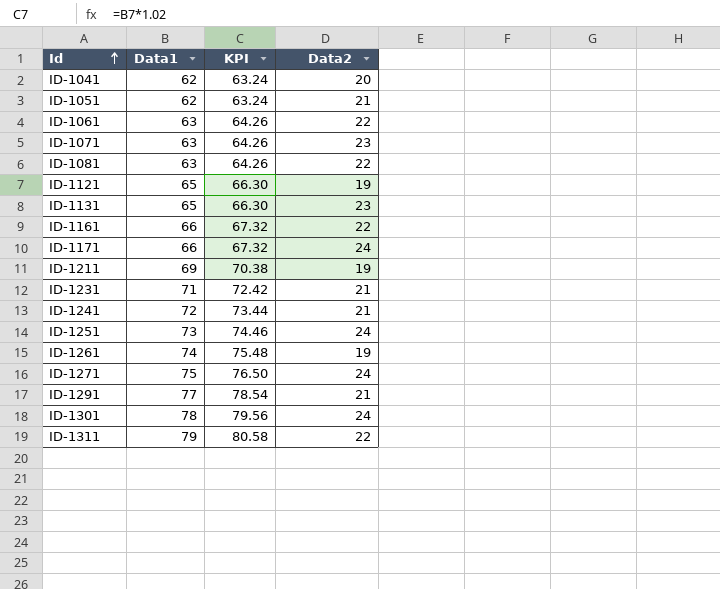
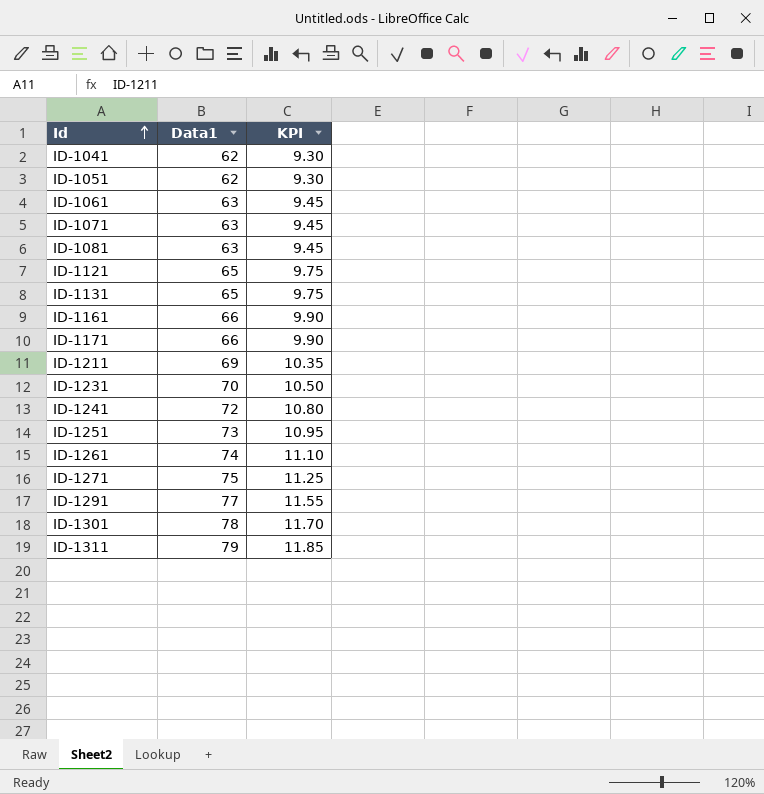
column Data2 | position: 4 -> none
column KPI | formula: [Data1] * 1.02 -> [Data1] * 0.15
ID-1231 | Data1: 71 -> 70

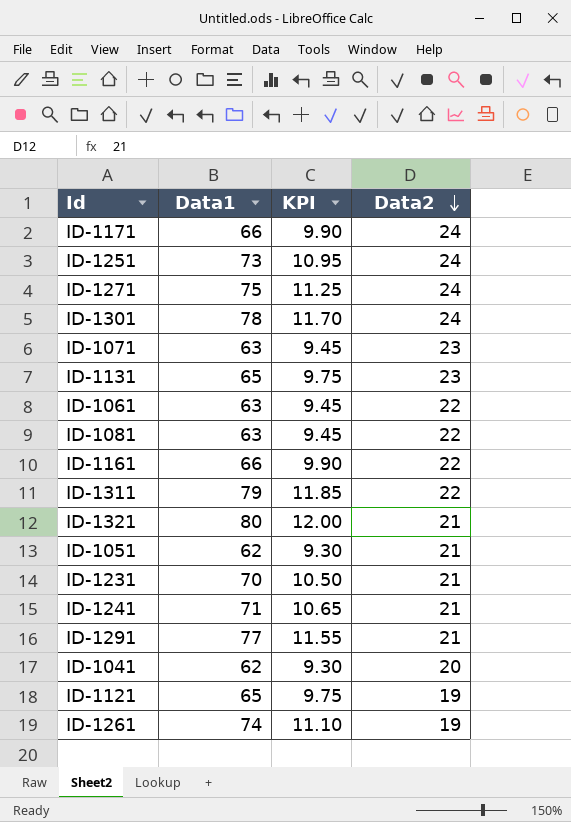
row order: Id ascending -> Data2 descending
column Data2 | position: none -> 4
row ID-1211: 69 | 10.35 -> none
row ID-1321: none -> 80 | 12.00 | 21
ID-1241 | Data1: 72 -> 71
ID-1241 | KPI: 10.80 -> 10.65

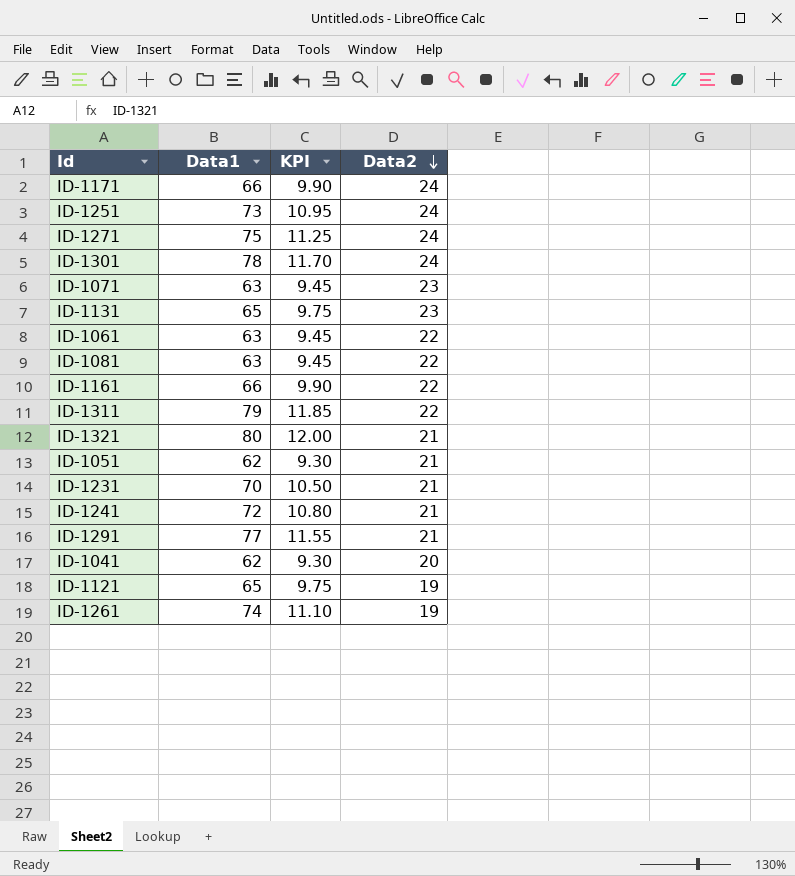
ID-1241 | Data1: 71 -> 72
ID-1241 | KPI: 10.65 -> 10.80

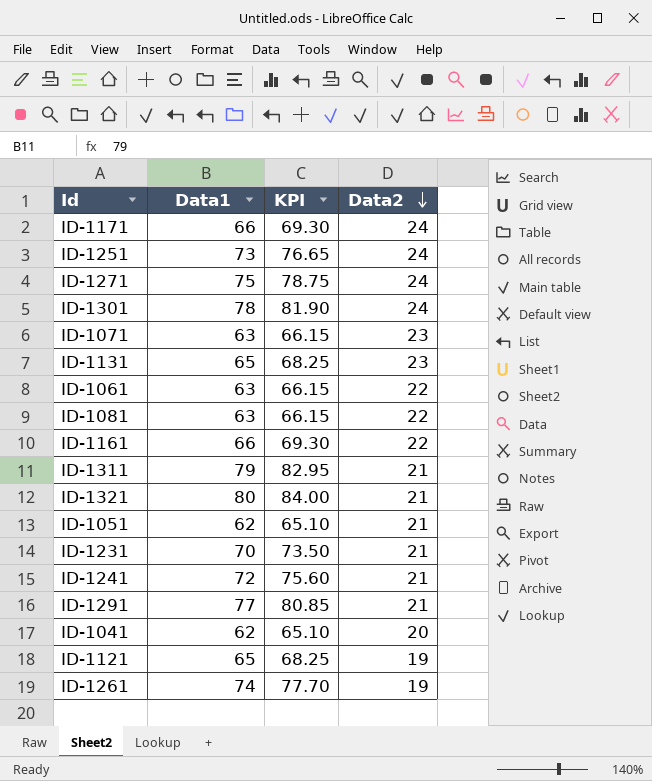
column KPI | formula: [Data1] * 0.15 -> [Data1] * 1.05
ID-1311 | Data2: 22 -> 21

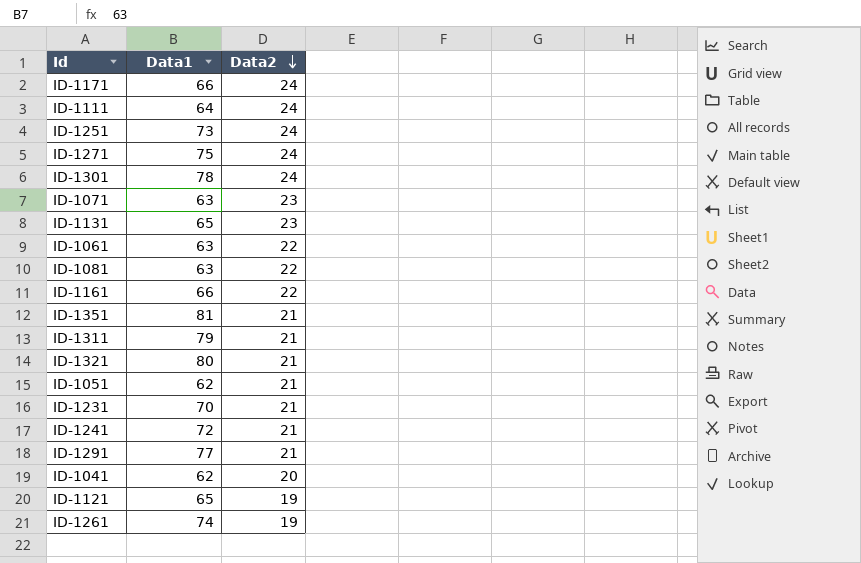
column KPI | formula: [Data1] * 1.05 -> none
row ID-1111: none -> 64 | 24
row ID-1351: none -> 81 | 21

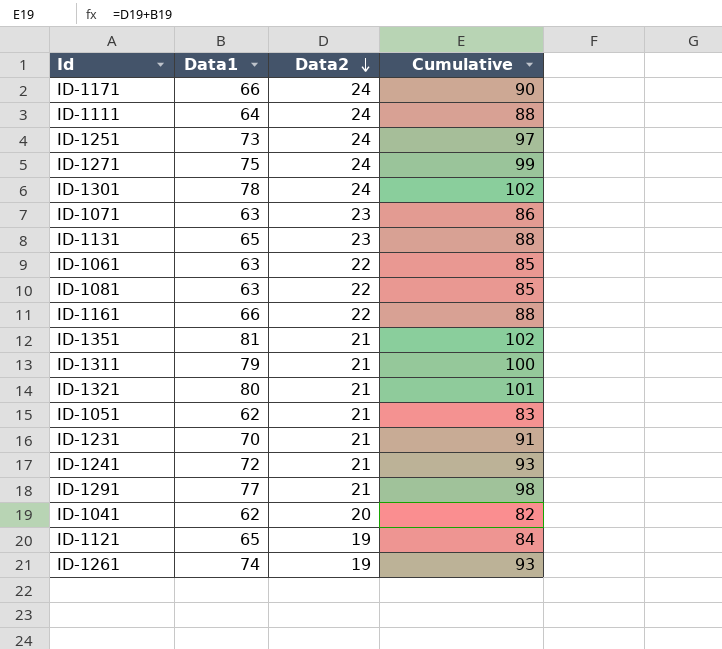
column Cumulative | formula: none -> [Data1] + [Data2]

